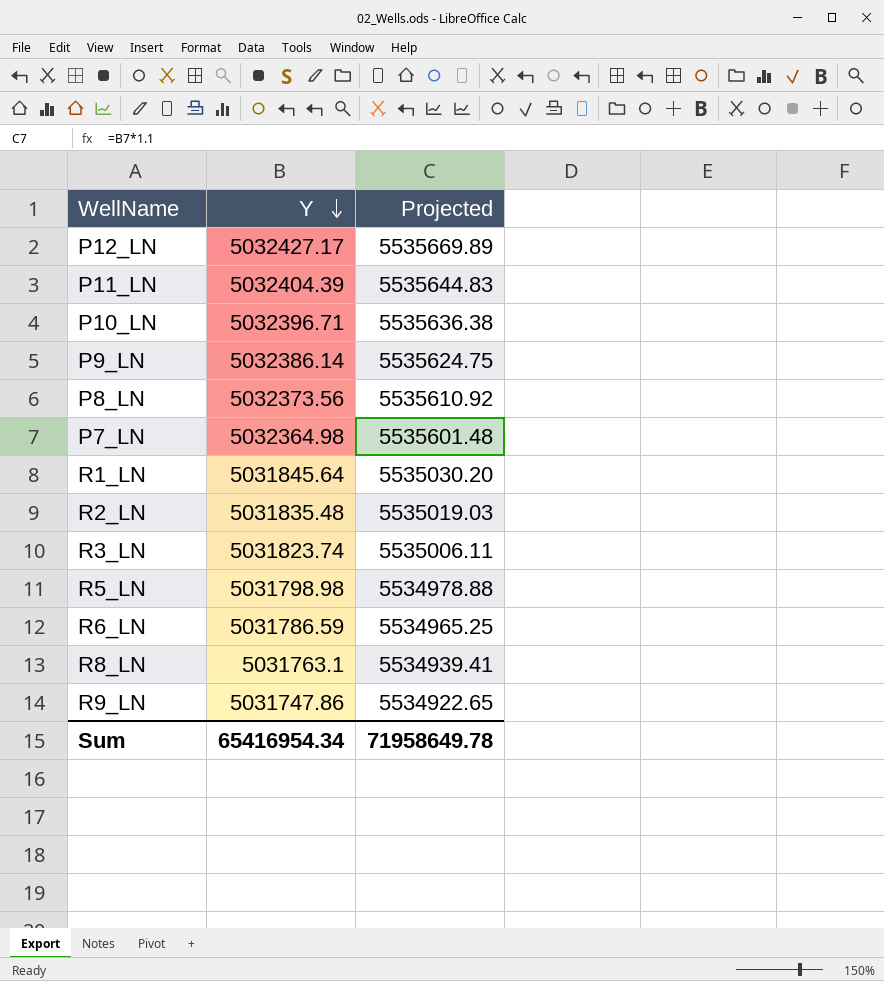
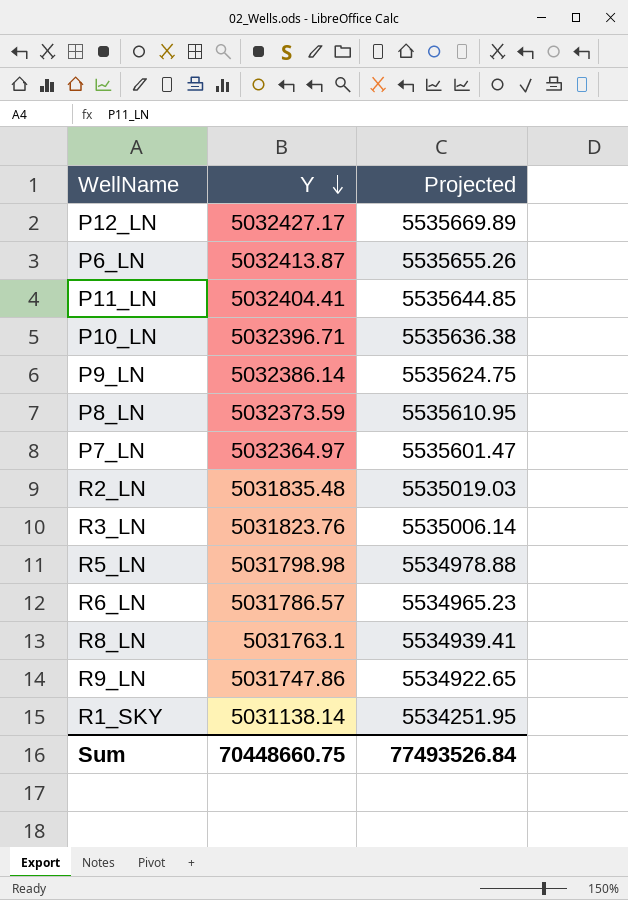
row R1_LN: 5031845.64 | 5535030.20 -> none
row P6_LN: none -> 5032413.87 | 5535655.26
P11_LN | Y: 5032404.39 -> 5032404.41
P11_LN | Projected: 5535644.83 -> 5535644.85
P8_LN | Y: 5032373.56 -> 5032373.59
P8_LN | Projected: 5535610.92 -> 5535610.95
P7_LN | Y: 5032364.98 -> 5032364.97
P7_LN | Projected: 5535601.48 -> 5535601.47
R3_LN | Y: 5031823.74 -> 5031823.76
R3_LN | Projected: 5535006.11 -> 5535006.14
R6_LN | Y: 5031786.59 -> 5031786.57
R6_LN | Projected: 5534965.25 -> 5534965.23
row R1_SKY: none -> 5031138.14 | 5534251.95
Sum | Y: 65416954.34 -> 70448660.75
Sum | Projected: 71958649.78 -> 77493526.84

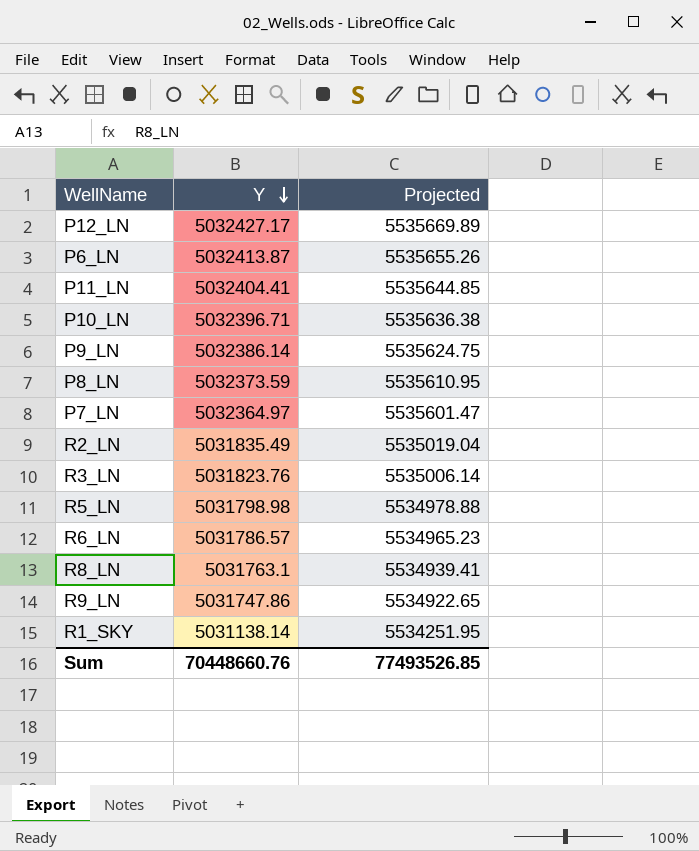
R2_LN | Y: 5031835.48 -> 5031835.49
R2_LN | Projected: 5535019.03 -> 5535019.04
Sum | Y: 70448660.75 -> 70448660.76
Sum | Projected: 77493526.84 -> 77493526.85

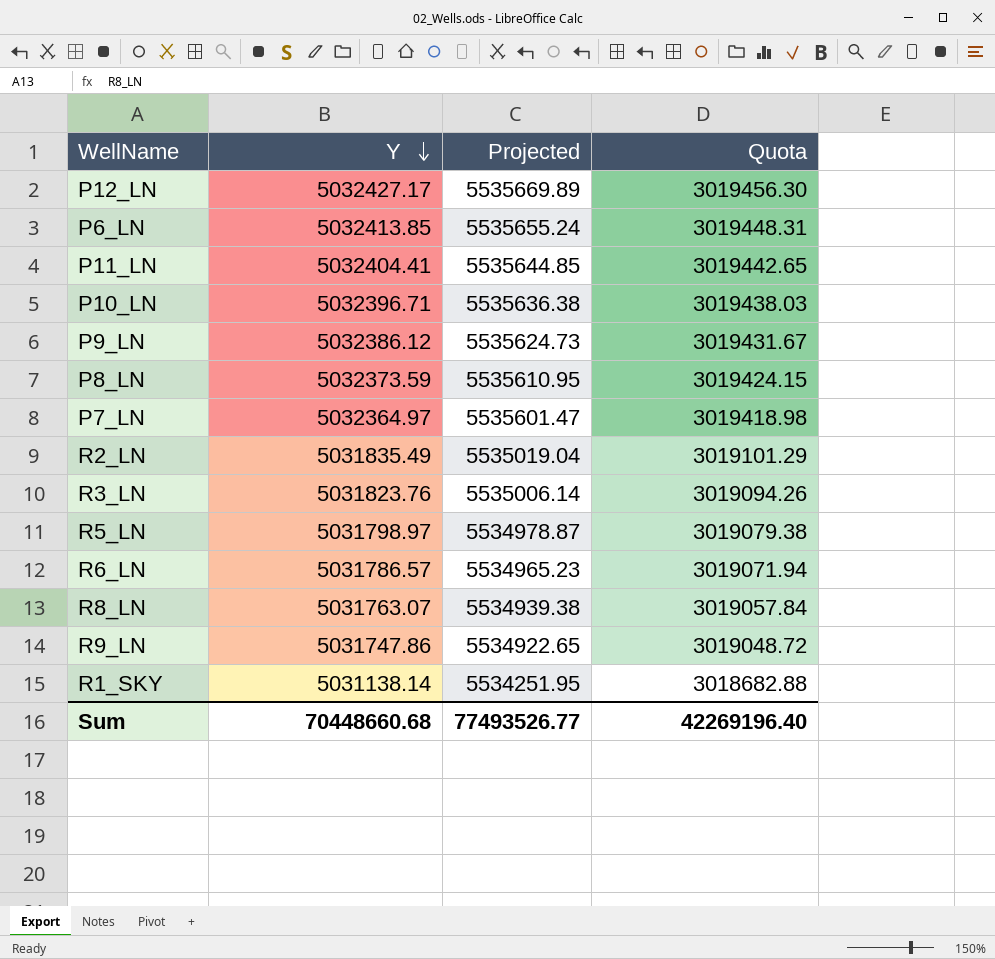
column Quota | formula: none -> [Y] * 0.6
P6_LN | Y: 5032413.87 -> 5032413.85
P6_LN | Projected: 5535655.26 -> 5535655.24
P9_LN | Y: 5032386.14 -> 5032386.12
P9_LN | Projected: 5535624.75 -> 5535624.73
R5_LN | Y: 5031798.98 -> 5031798.97
R5_LN | Projected: 5534978.88 -> 5534978.87
R8_LN | Y: 5031763.1 -> 5031763.07
R8_LN | Projected: 5534939.41 -> 5534939.38
Sum | Y: 70448660.76 -> 70448660.68
Sum | Projected: 77493526.85 -> 77493526.77

